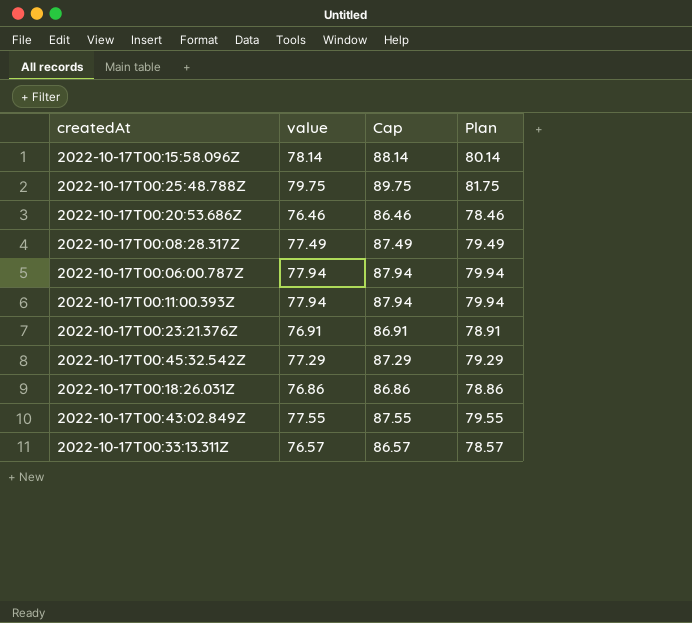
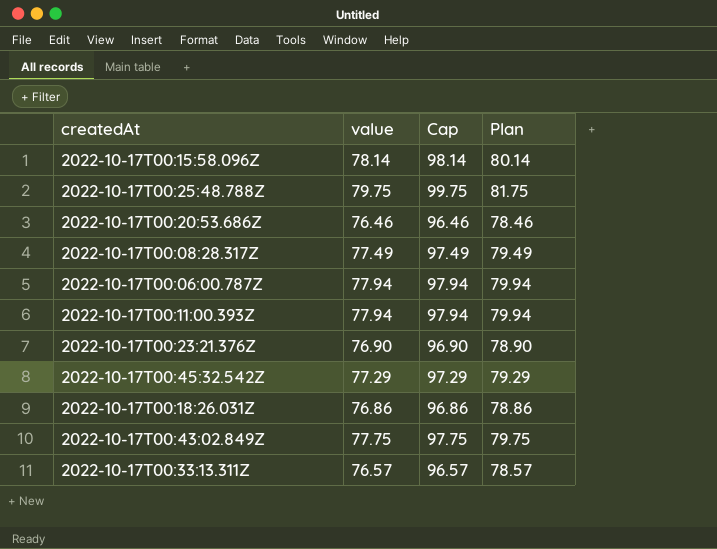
column Cap | formula: [value] + 10 -> [value] + 20
2022-10-17T00:23:21.376Z | value: 76.91 -> 76.90
2022-10-17T00:23:21.376Z | Plan: 78.91 -> 78.90
2022-10-17T00:43:02.849Z | value: 77.55 -> 77.75
2022-10-17T00:43:02.849Z | Plan: 79.55 -> 79.75

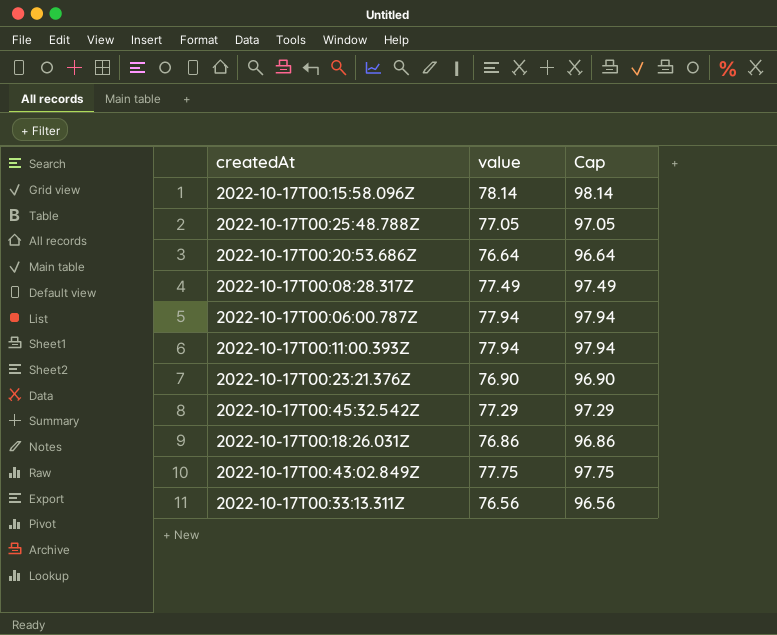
column Plan | formula: [value] + 2 -> none
2022-10-17T00:25:48.788Z | value: 79.75 -> 77.05
2022-10-17T00:25:48.788Z | Cap: 99.75 -> 97.05
2022-10-17T00:20:53.686Z | value: 76.46 -> 76.64
2022-10-17T00:20:53.686Z | Cap: 96.46 -> 96.64
2022-10-17T00:33:13.311Z | value: 76.57 -> 76.56
2022-10-17T00:33:13.311Z | Cap: 96.57 -> 96.56

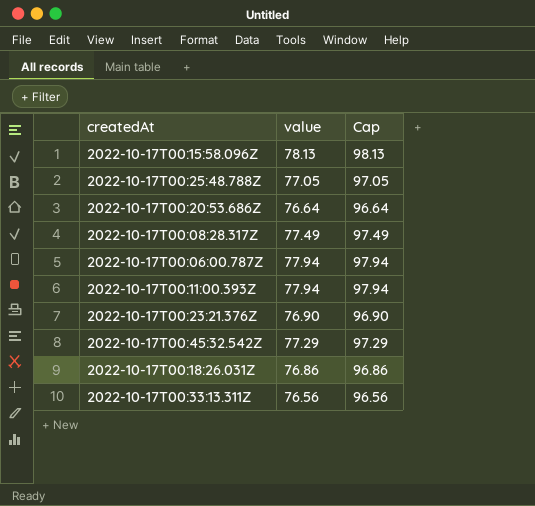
row 2022-10-17T00:43:02.849Z: 77.75 | 97.75 -> none
2022-10-17T00:15:58.096Z | value: 78.14 -> 78.13
2022-10-17T00:15:58.096Z | Cap: 98.14 -> 98.13

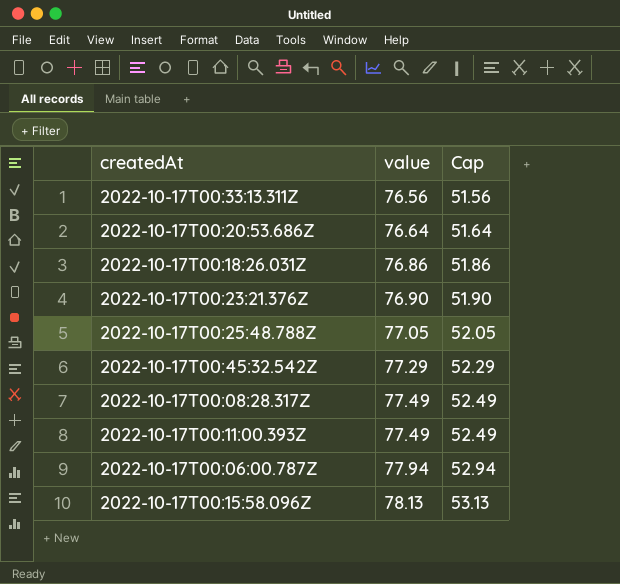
row order: none -> value ascending
column Cap | formula: [value] + 20 -> [value] - 25
2022-10-17T00:11:00.393Z | value: 77.94 -> 77.49

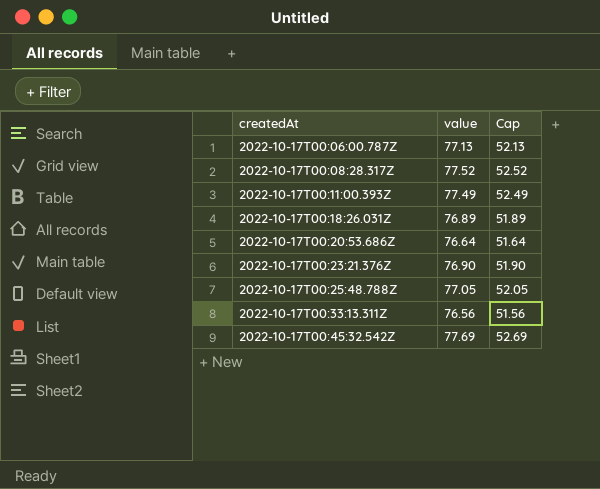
row order: value ascending -> createdAt ascending
row 2022-10-17T00:15:58.096Z: 78.13 | 53.13 -> none
2022-10-17T00:06:00.787Z | value: 77.94 -> 77.13
2022-10-17T00:06:00.787Z | Cap: 52.94 -> 52.13
2022-10-17T00:08:28.317Z | value: 77.49 -> 77.52
2022-10-17T00:08:28.317Z | Cap: 52.49 -> 52.52
2022-10-17T00:18:26.031Z | value: 76.86 -> 76.89
2022-10-17T00:18:26.031Z | Cap: 51.86 -> 51.89
2022-10-17T00:45:32.542Z | value: 77.29 -> 77.69
2022-10-17T00:45:32.542Z | Cap: 52.29 -> 52.69

